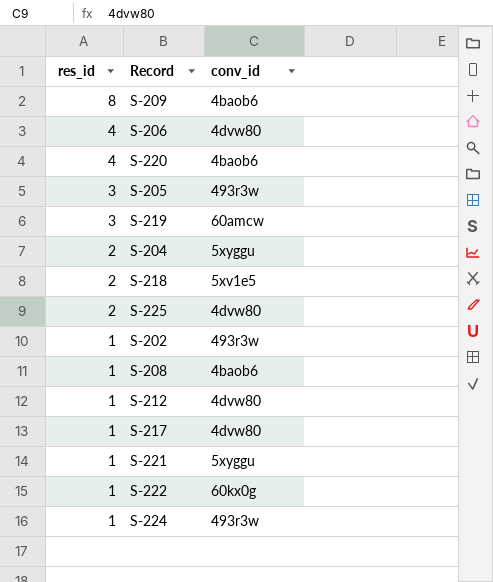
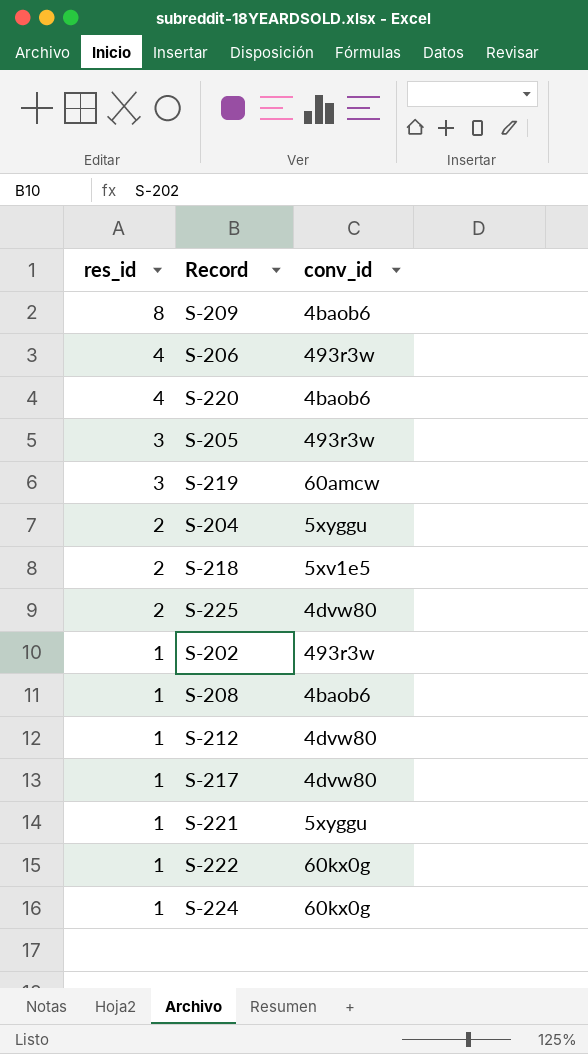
S-206 | conv_id: 4dvw80 -> 493r3w
S-224 | conv_id: 493r3w -> 60kx0g

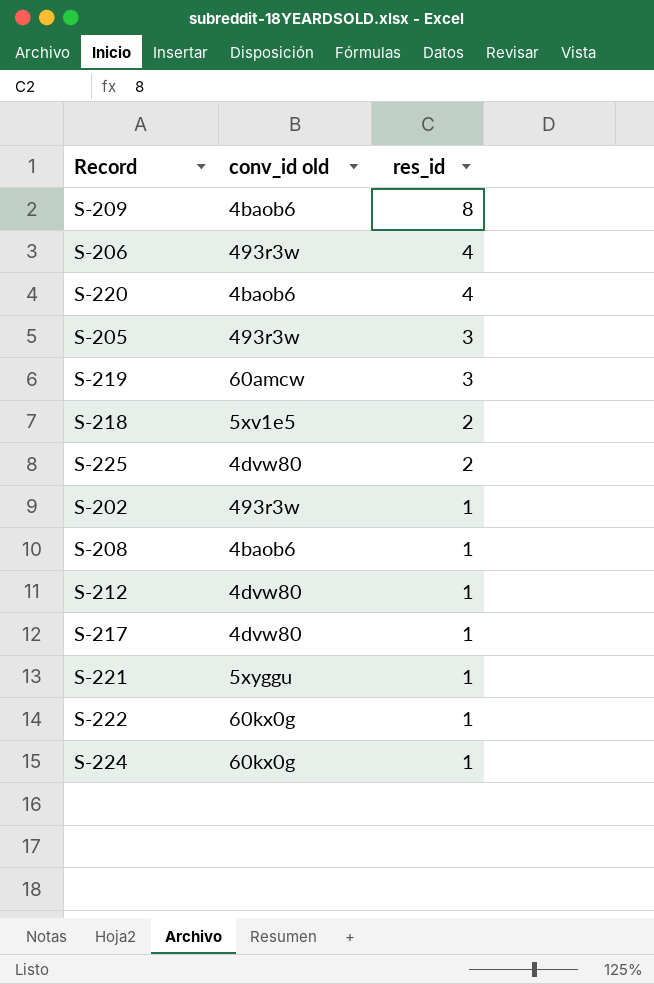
column name: conv_id -> conv_id old
column res_id | position: 1 -> 3
row S-204: 2 | 5xyggu -> none

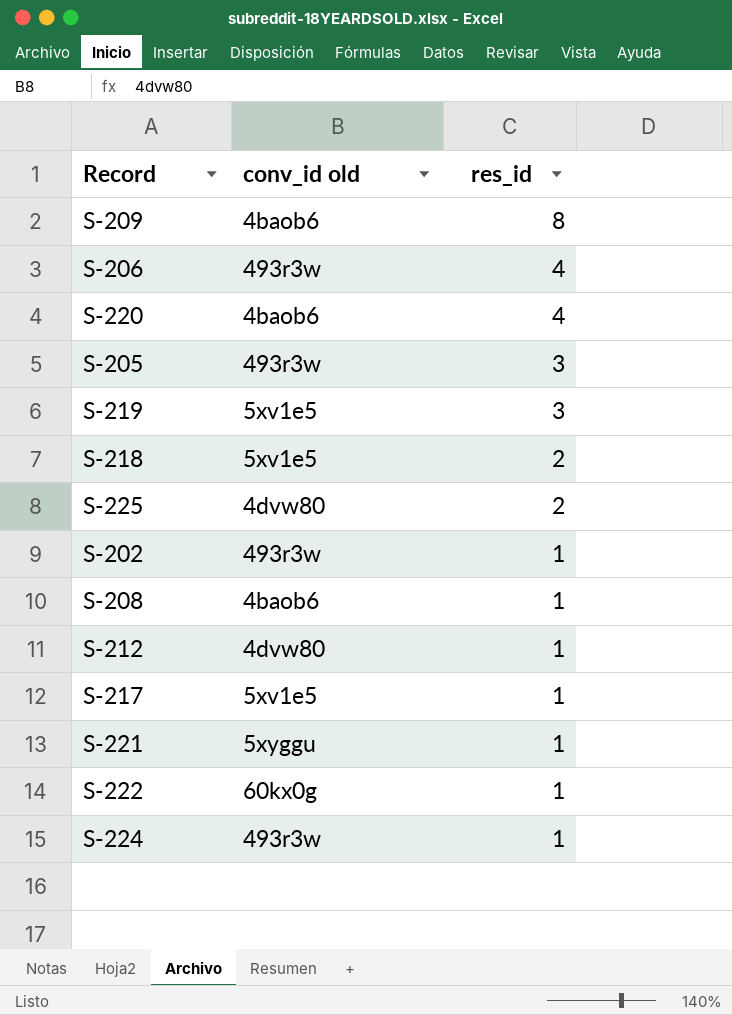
S-219 | conv_id old: 60amcw -> 5xv1e5
S-217 | conv_id old: 4dvw80 -> 5xv1e5
S-224 | conv_id old: 60kx0g -> 493r3w

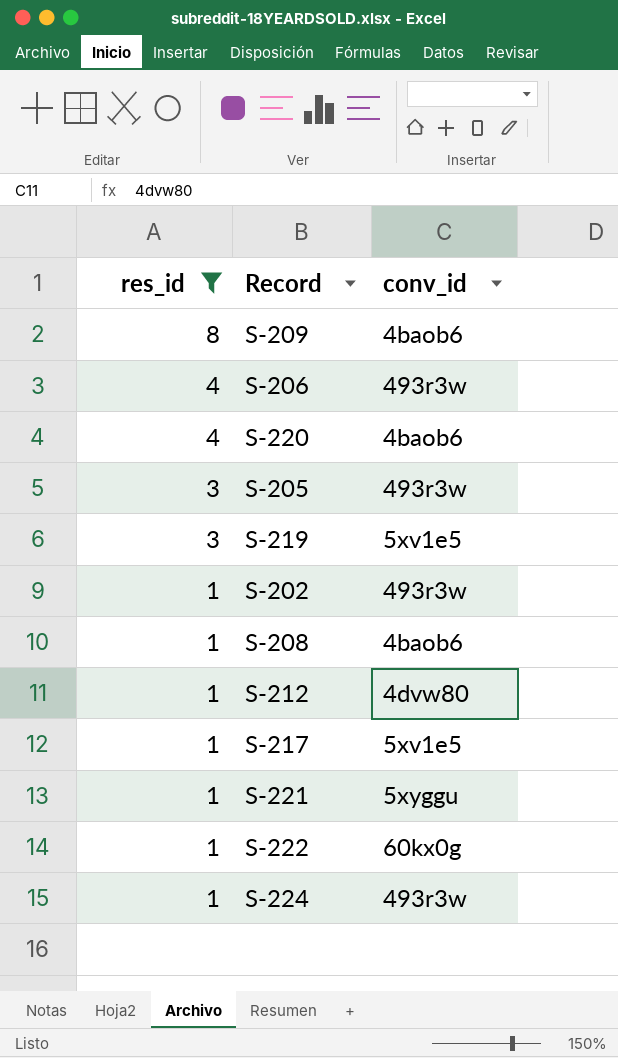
filter: none -> res_id != 2
column res_id | position: 3 -> 1
column name: conv_id old -> conv_id

